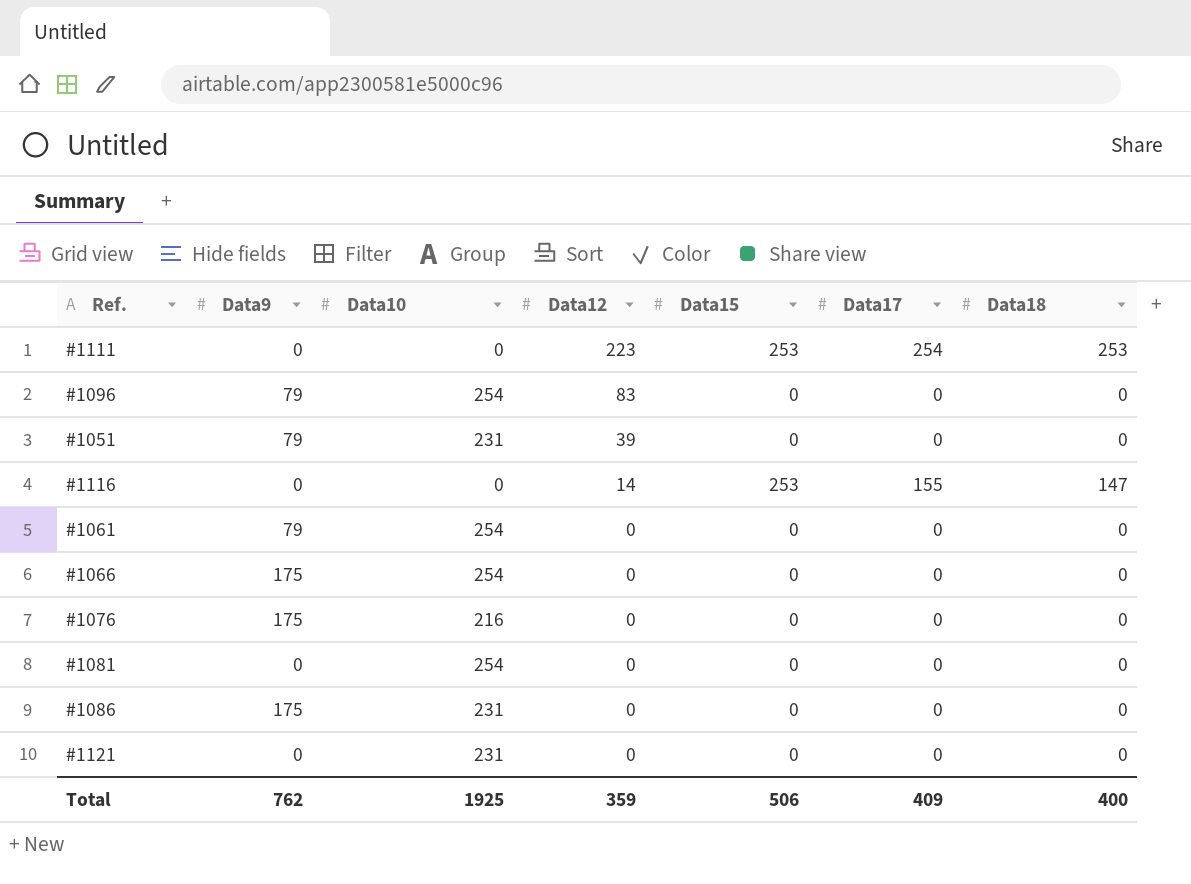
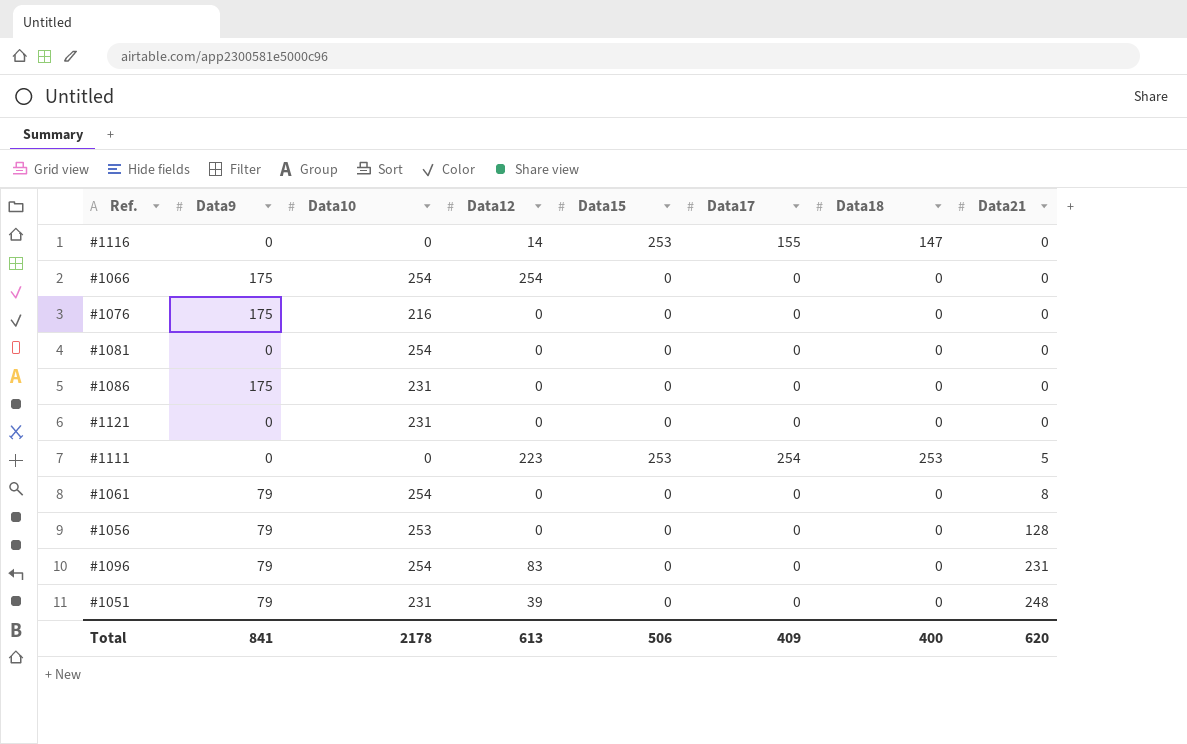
row order: Data12 descending -> Data21 ascending
column Data21 | position: none -> 8
#1066 | Data12: 0 -> 254
row #1056: none -> 79 | 253 | 0 | 0 | 0 | 0 | 128
Total | Data9: 762 -> 841
Total | Data10: 1925 -> 2178
Total | Data12: 359 -> 613

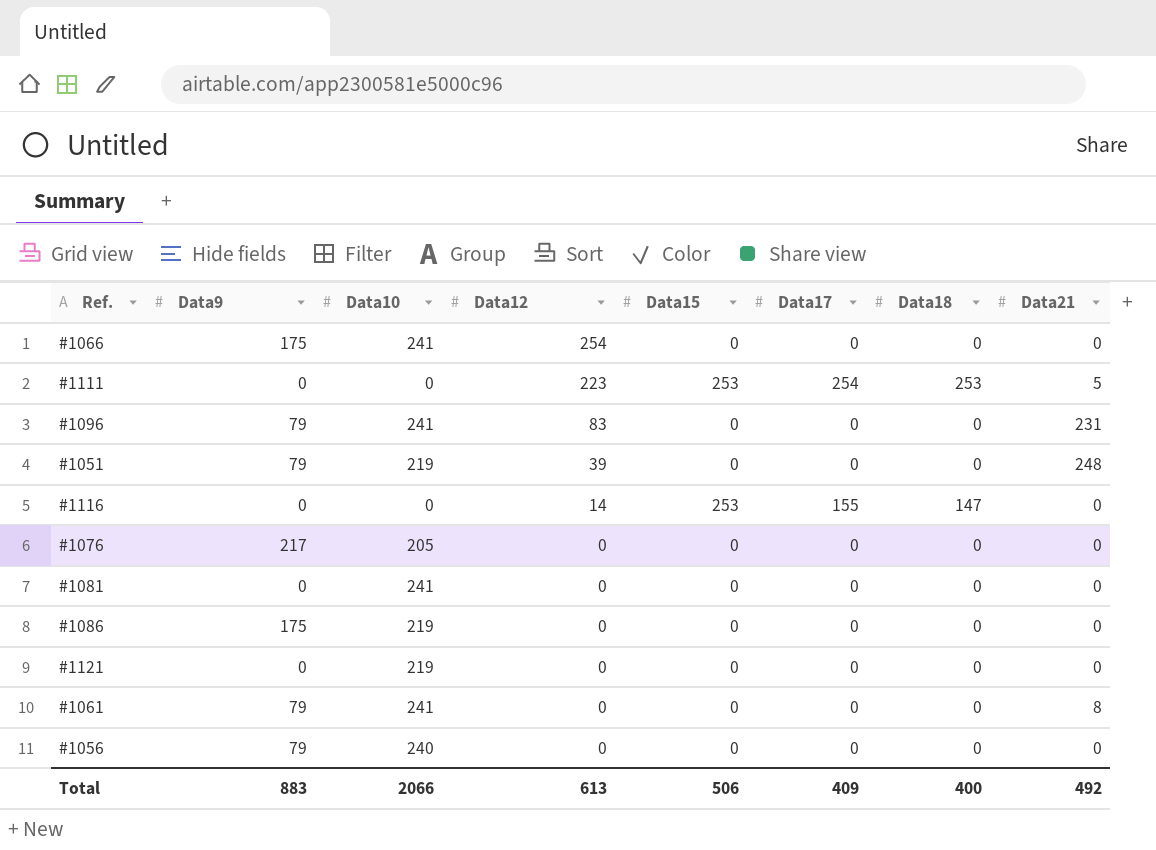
row order: Data21 ascending -> Data12 descending
#1066 | Data10: 254 -> 241
#1096 | Data10: 254 -> 241
#1051 | Data10: 231 -> 219
#1076 | Data9: 175 -> 217
#1076 | Data10: 216 -> 205
#1081 | Data10: 254 -> 241
#1086 | Data10: 231 -> 219
#1121 | Data10: 231 -> 219
#1061 | Data10: 254 -> 241
#1056 | Data10: 253 -> 240
#1056 | Data21: 128 -> 0
Total | Data9: 841 -> 883
Total | Data10: 2178 -> 2066
Total | Data21: 620 -> 492

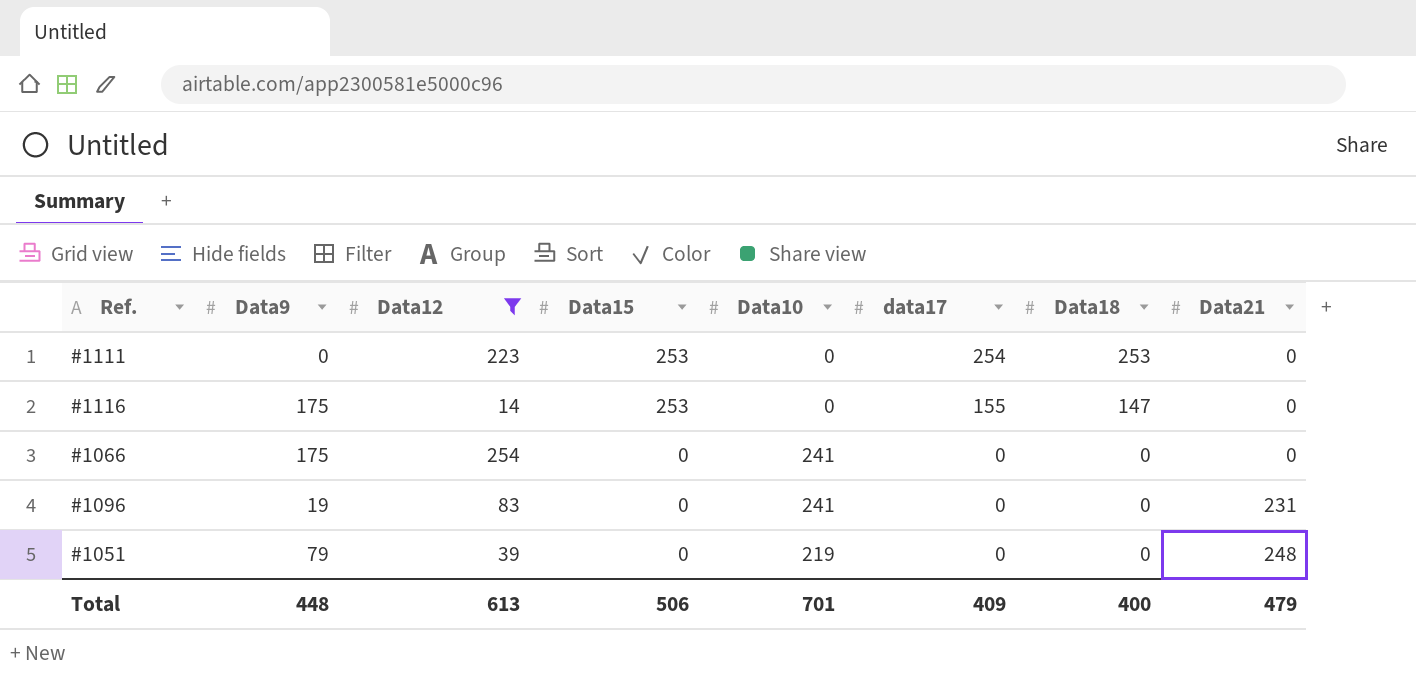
filter: none -> Data12 != 0
row order: Data12 descending -> Data15 descending
column Data10 | position: 3 -> 5
column name: Data17 -> data17
#1111 | Data21: 5 -> 0
#1116 | Data9: 0 -> 175
#1096 | Data9: 79 -> 19
Total | Data9: 883 -> 448
Total | Data10: 2066 -> 701
Total | Data21: 492 -> 479

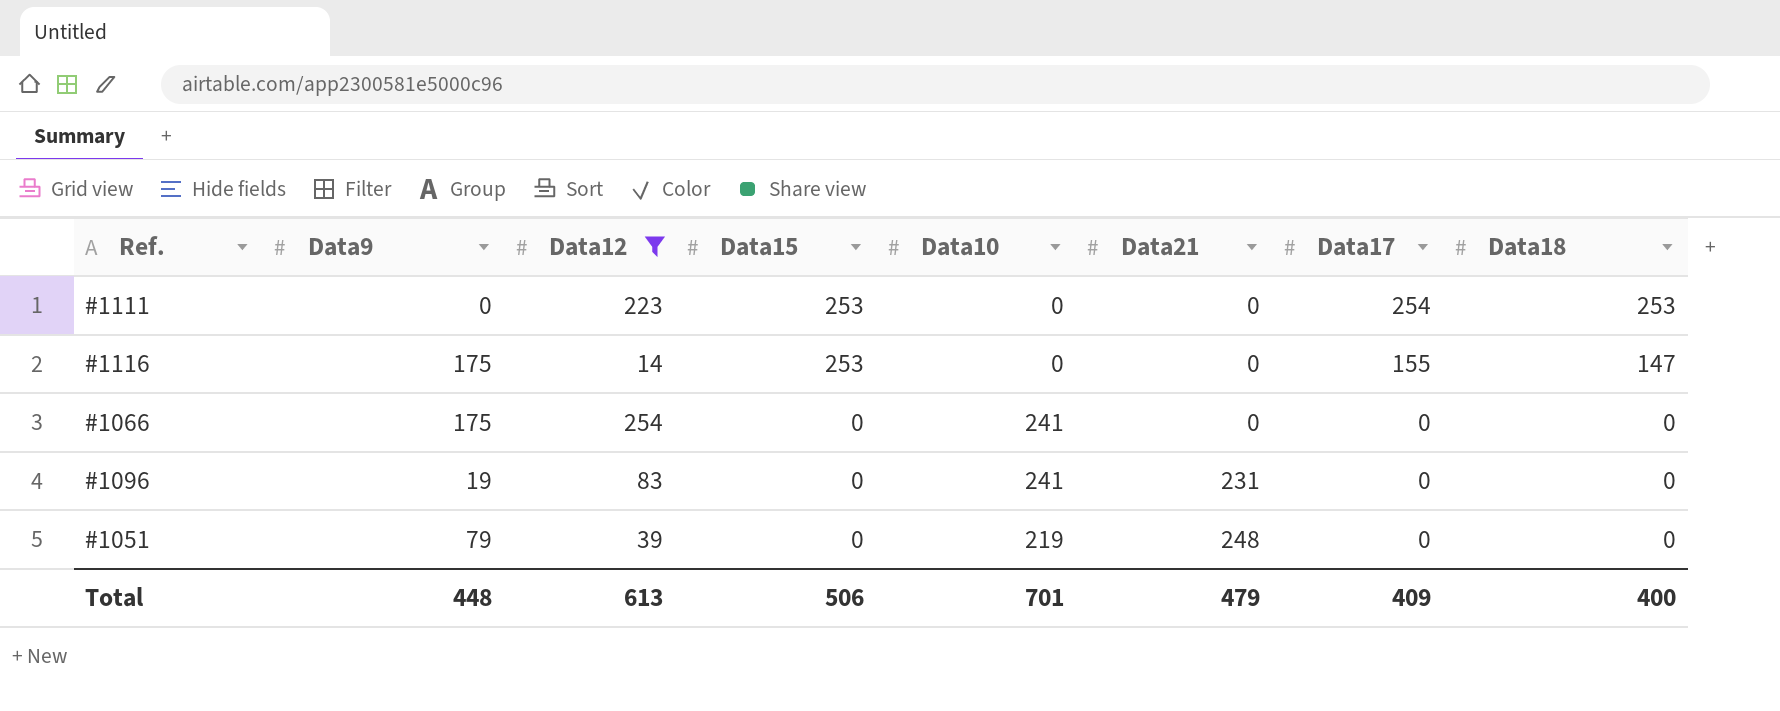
column Data21 | position: 8 -> 6
column name: data17 -> Data17

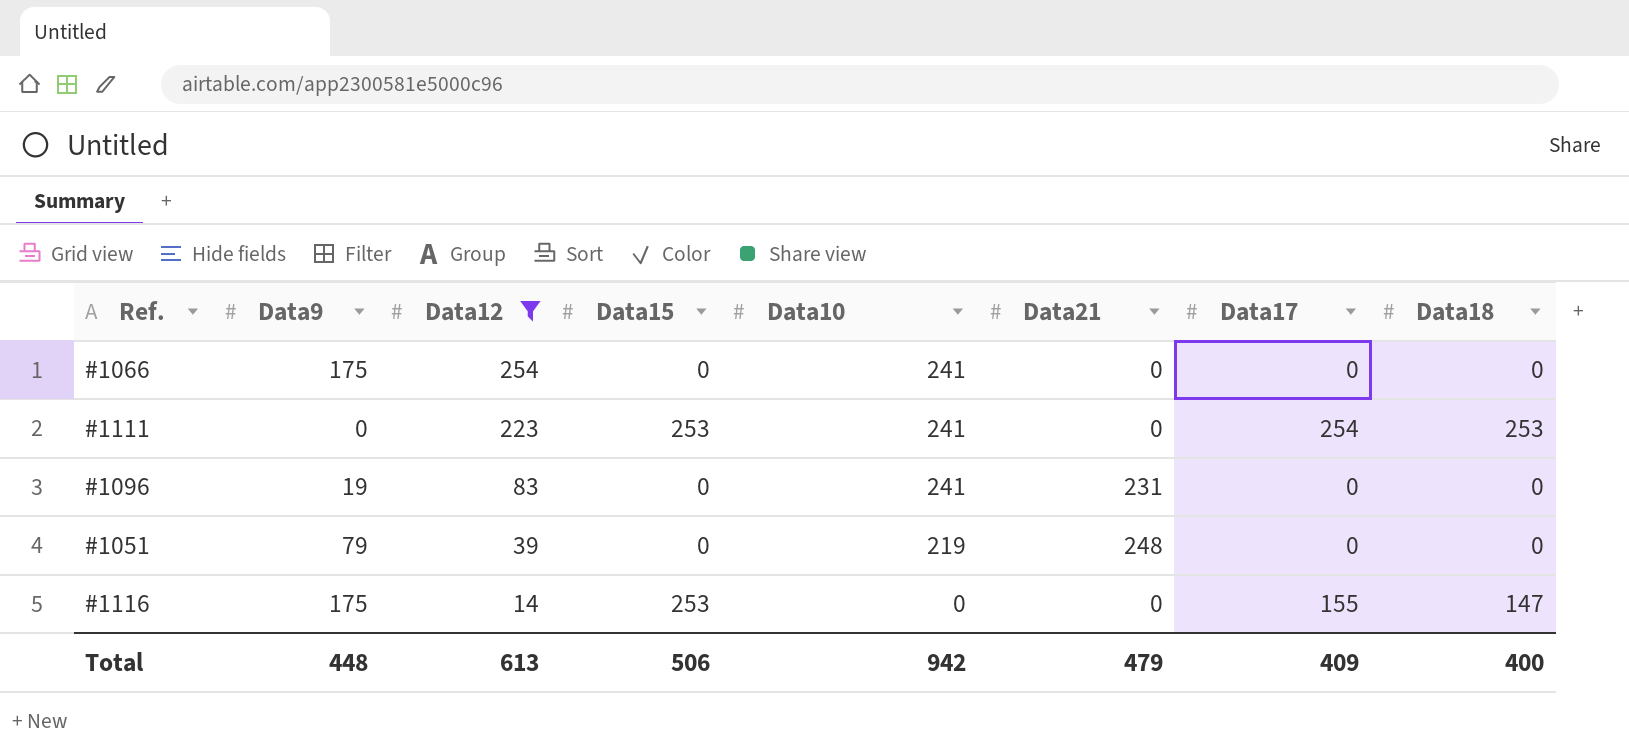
row order: Data15 descending -> Data12 descending
#1111 | Data10: 0 -> 241
Total | Data10: 701 -> 942

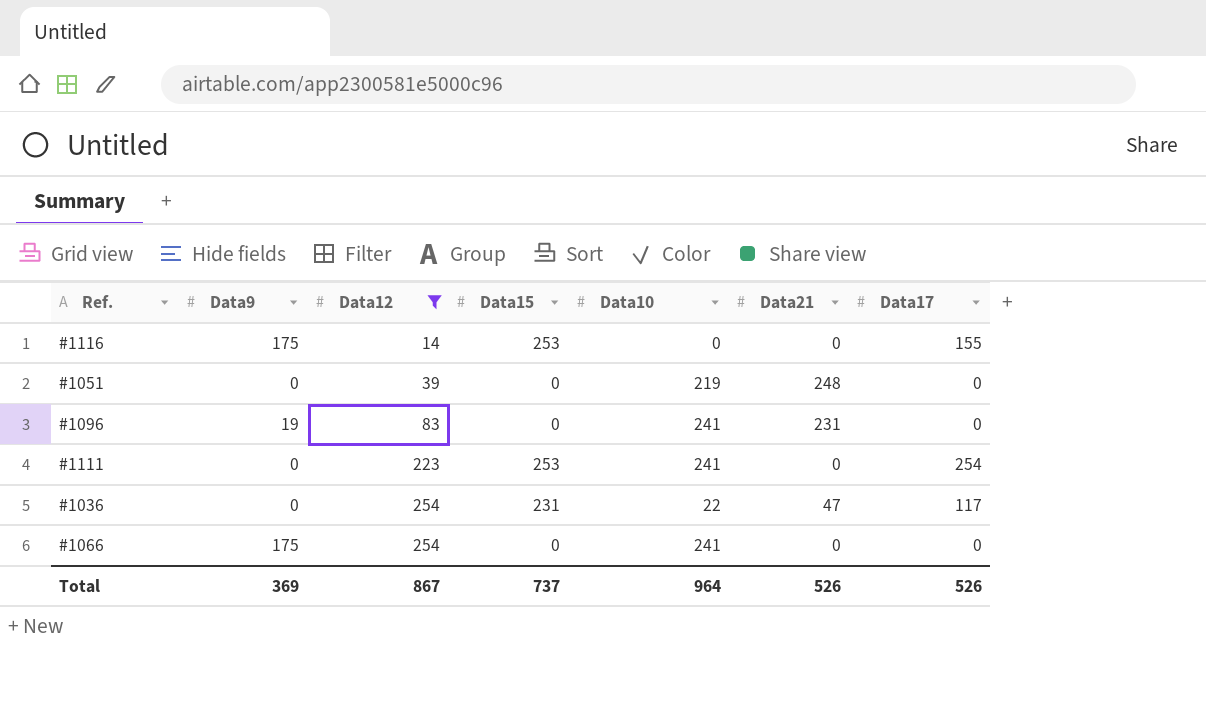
row order: Data12 descending -> Data12 ascending
column Data18 | position: 8 -> none
#1051 | Data9: 79 -> 0
row #1036: none -> 0 | 254 | 231 | 22 | 47 | 117
Total | Data9: 448 -> 369
Total | Data12: 613 -> 867
Total | Data15: 506 -> 737
Total | Data10: 942 -> 964
Total | Data21: 479 -> 526
Total | Data17: 409 -> 526

